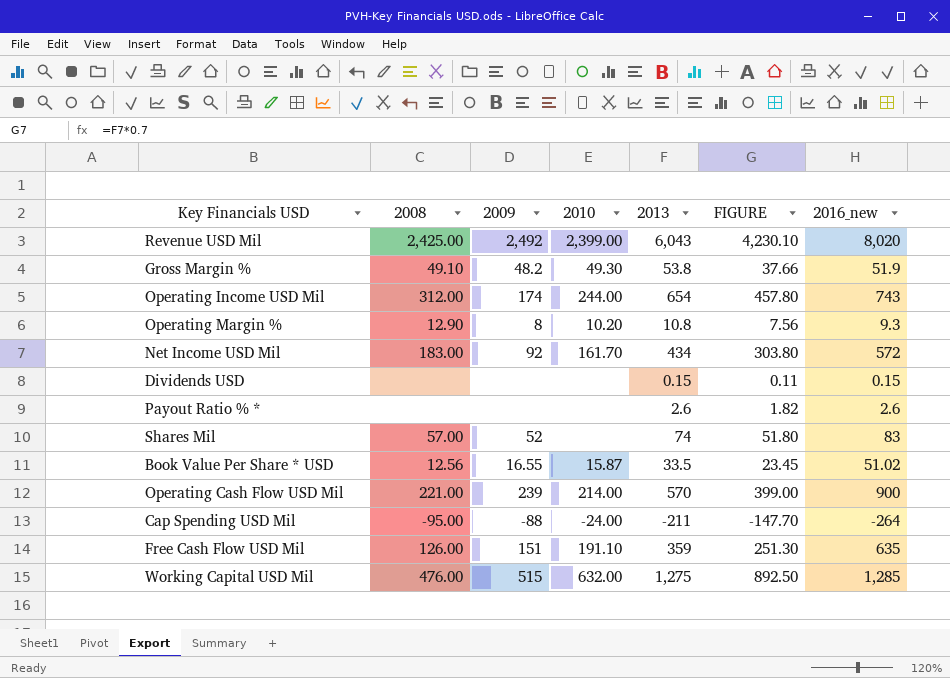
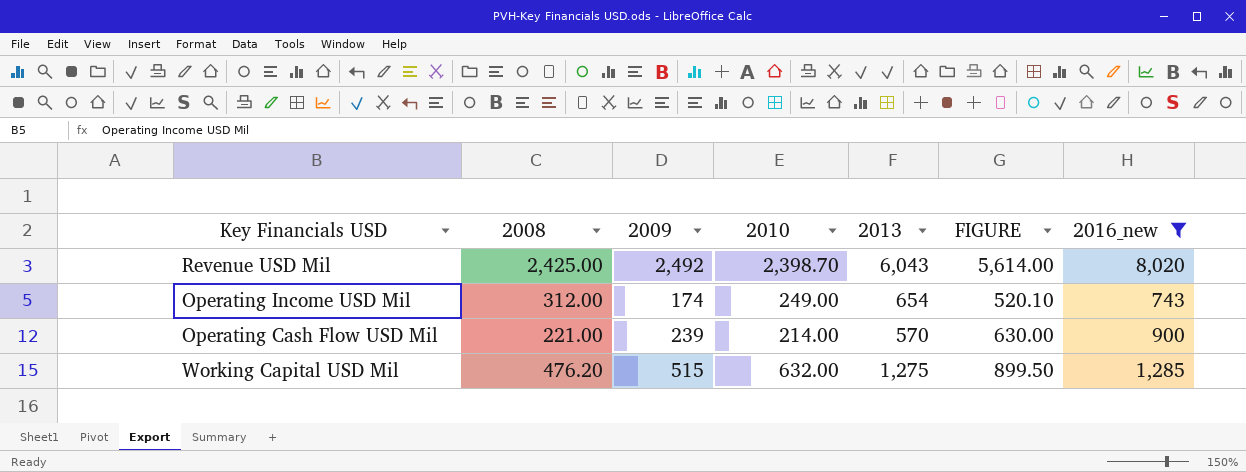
filter: none -> 2016_new >= 743
column FIGURE | formula: [2013] * 0.7 -> [2016_new] * 0.7
Revenue USD Mil | 2010: 2,399.00 -> 2,398.70
Operating Income USD Mil | 2010: 244.00 -> 249.00
Working Capital USD Mil | 2008: 476.00 -> 476.20

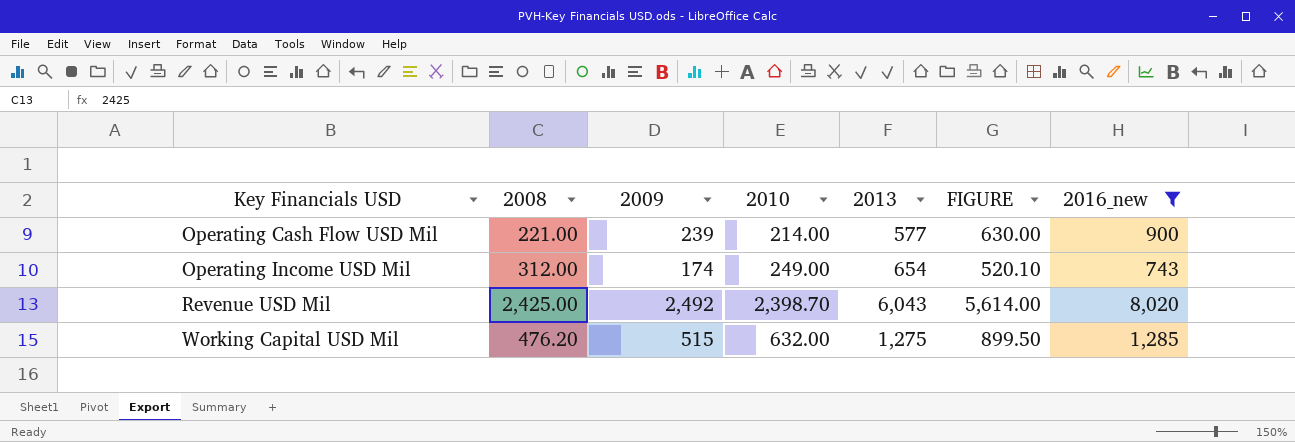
row order: none -> Key Financials USD ascending
Operating Cash Flow USD Mil | 2013: 570 -> 577

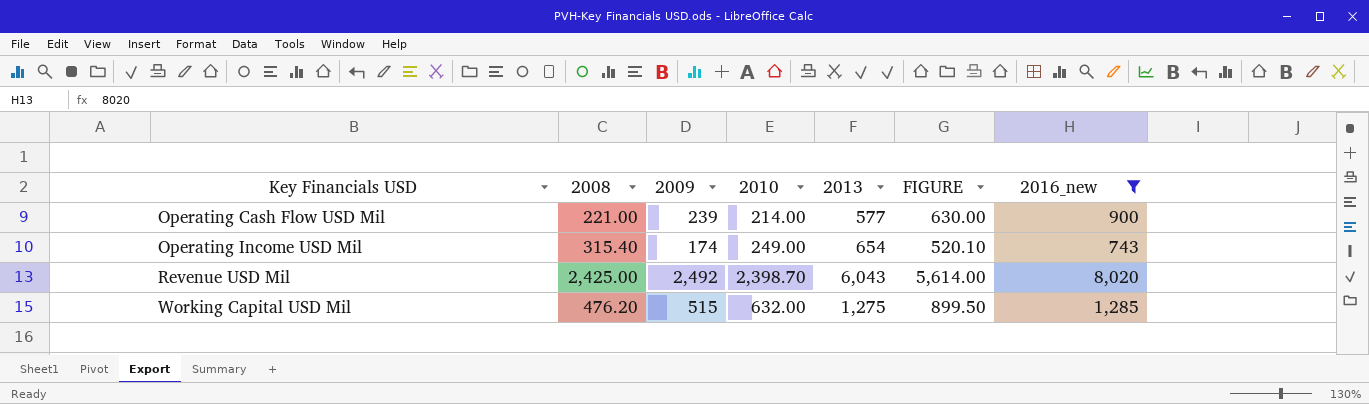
Operating Income USD Mil | 2008: 312.00 -> 315.40

